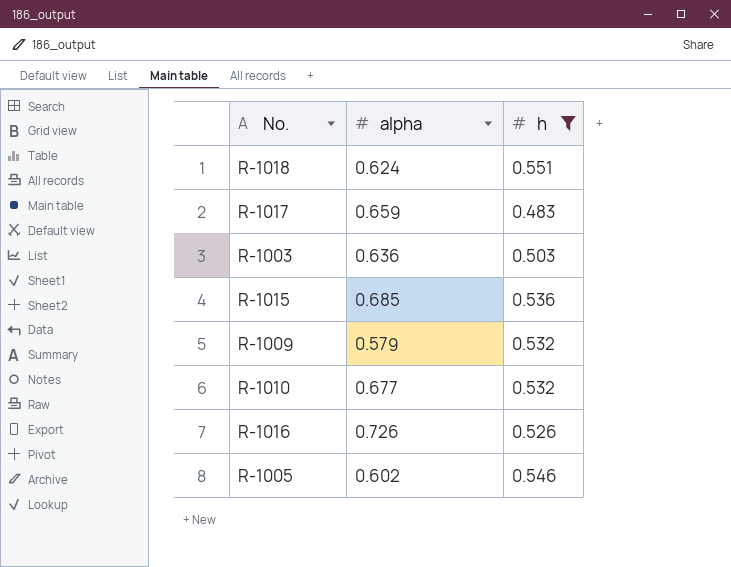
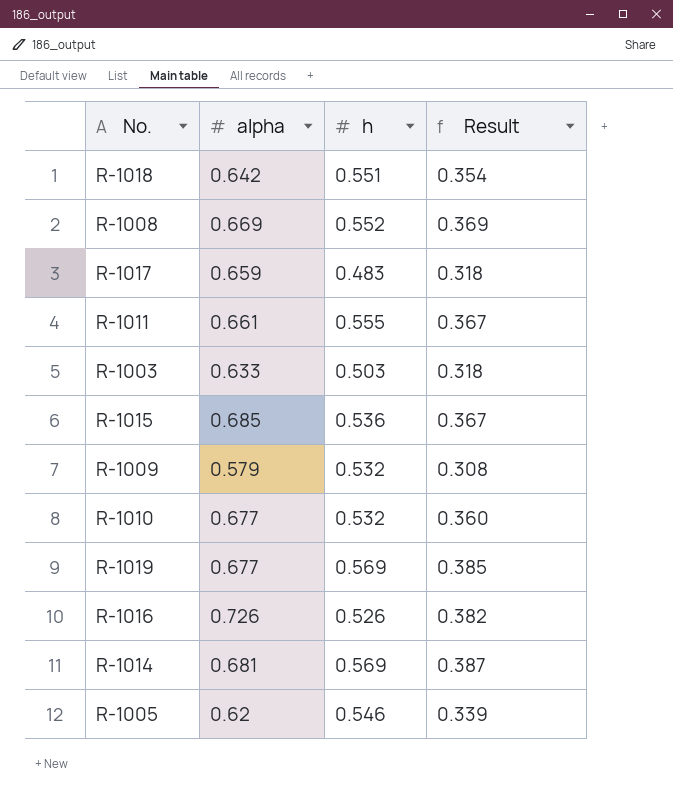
filter: h <= 0.551 -> none
column Result | formula: none -> [alpha] * [h]
R-1018 | alpha: 0.624 -> 0.642
R-1003 | alpha: 0.636 -> 0.633
R-1005 | alpha: 0.602 -> 0.62

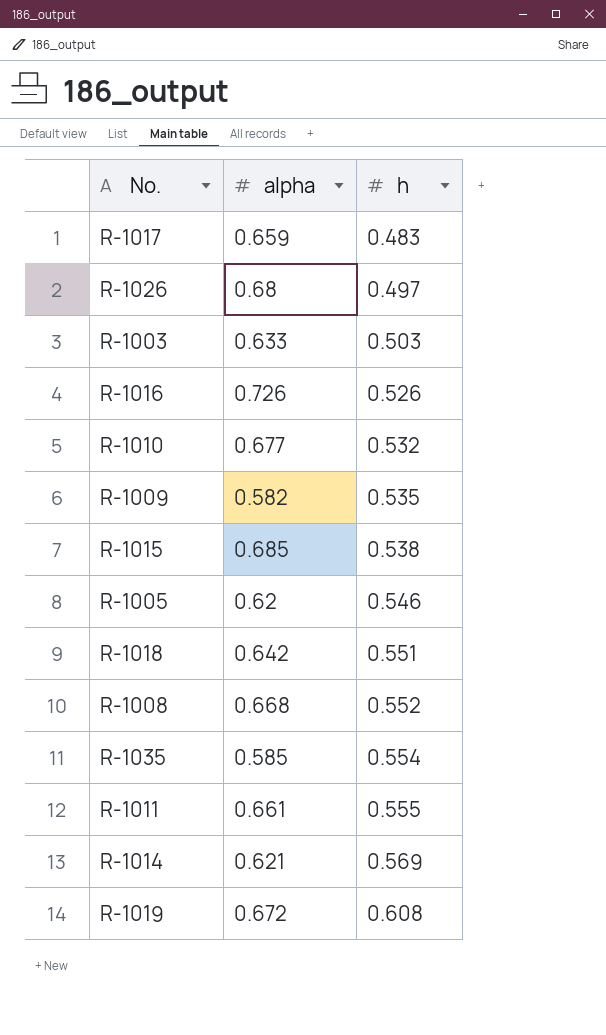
row order: none -> h ascending
column Result | formula: [alpha] * [h] -> none
row R-1026: none -> 0.68 | 0.497
R-1009 | alpha: 0.579 -> 0.582
R-1009 | h: 0.532 -> 0.535
R-1015 | h: 0.536 -> 0.538
R-1008 | alpha: 0.669 -> 0.668
row R-1035: none -> 0.585 | 0.554
R-1014 | alpha: 0.681 -> 0.621
R-1019 | alpha: 0.677 -> 0.672
R-1019 | h: 0.569 -> 0.608

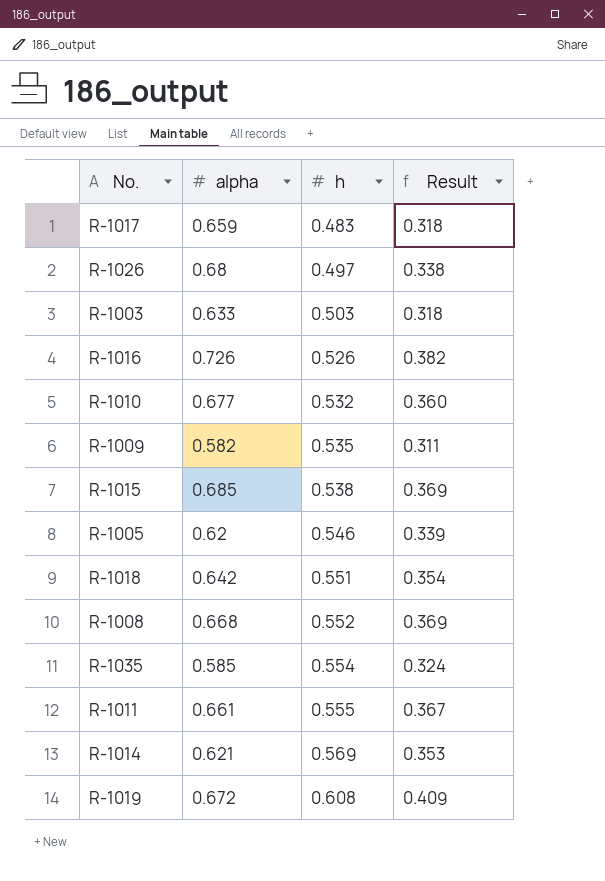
column Result | formula: none -> [alpha] * [h]

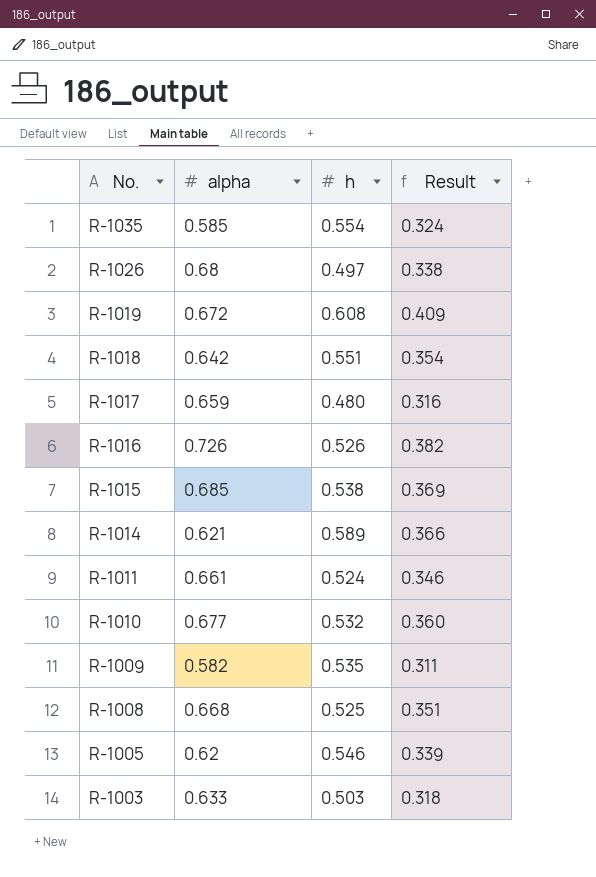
row order: h ascending -> No. descending
R-1017 | h: 0.483 -> 0.480
R-1017 | Result: 0.318 -> 0.316
R-1014 | h: 0.569 -> 0.589
R-1014 | Result: 0.353 -> 0.366
R-1011 | h: 0.555 -> 0.524
R-1011 | Result: 0.367 -> 0.346
R-1008 | h: 0.552 -> 0.525
R-1008 | Result: 0.369 -> 0.351

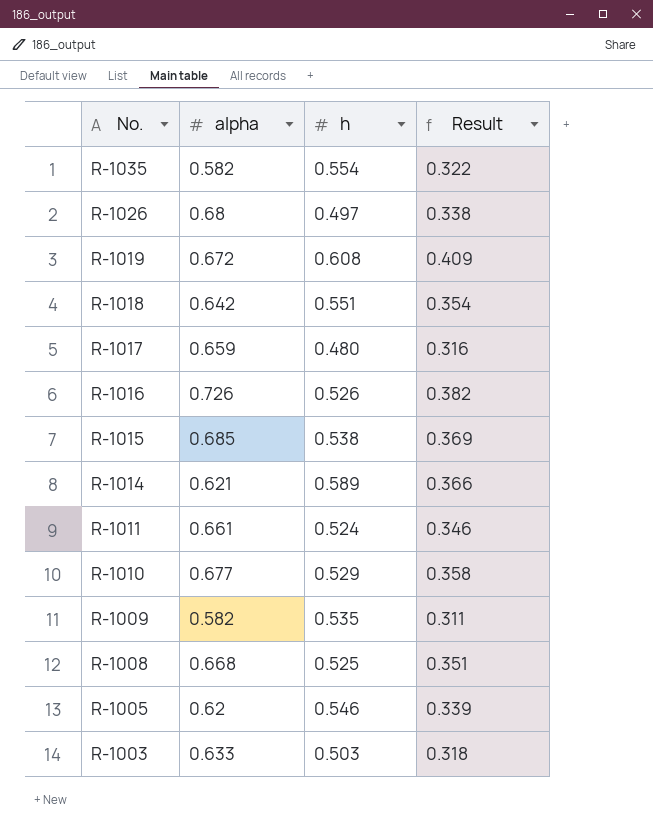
R-1035 | alpha: 0.585 -> 0.582
R-1035 | Result: 0.324 -> 0.322
R-1010 | h: 0.532 -> 0.529
R-1010 | Result: 0.360 -> 0.358

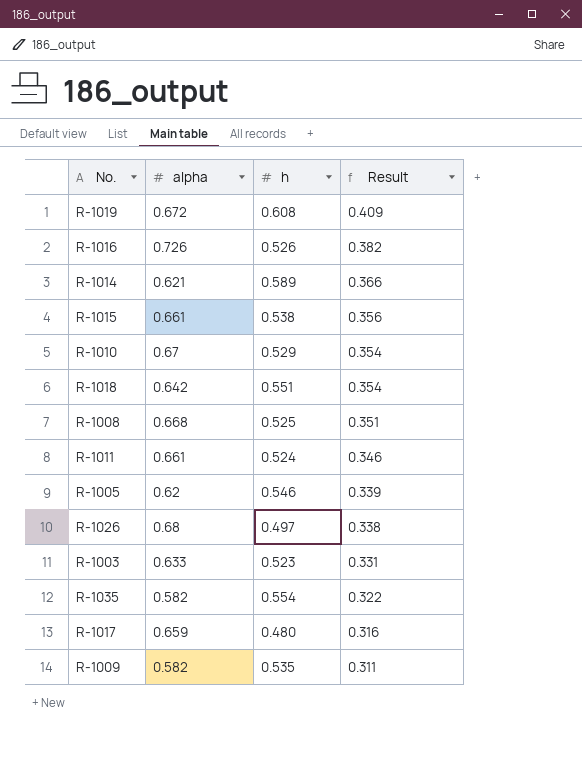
row order: No. descending -> Result descending
R-1015 | alpha: 0.685 -> 0.661
R-1015 | Result: 0.369 -> 0.356
R-1010 | alpha: 0.677 -> 0.67
R-1010 | Result: 0.358 -> 0.354
R-1003 | h: 0.503 -> 0.523
R-1003 | Result: 0.318 -> 0.331

